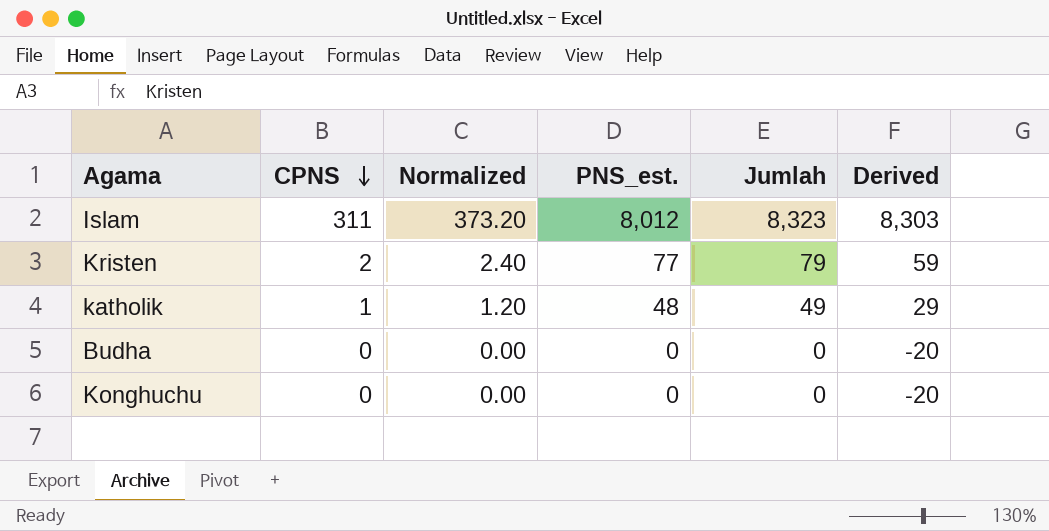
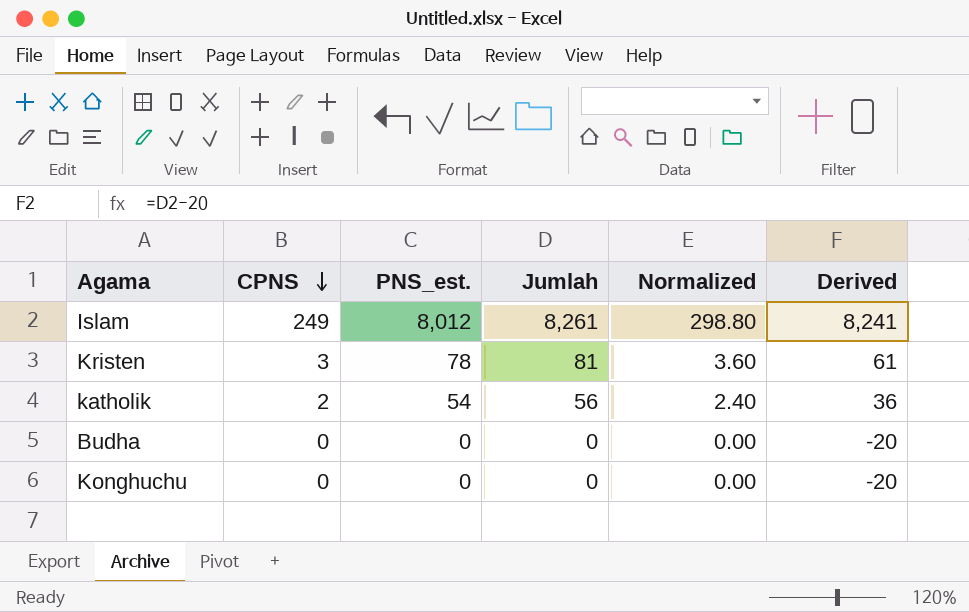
column Normalized | position: 3 -> 5
Islam | CPNS: 311 -> 249
Islam | Jumlah: 8,323 -> 8,261
Islam | Normalized: 373.20 -> 298.80
Islam | Derived: 8,303 -> 8,241
Kristen | CPNS: 2 -> 3
Kristen | PNS_est.: 77 -> 78
Kristen | Jumlah: 79 -> 81
Kristen | Normalized: 2.40 -> 3.60
Kristen | Derived: 59 -> 61
katholik | CPNS: 1 -> 2
katholik | PNS_est.: 48 -> 54
katholik | Jumlah: 49 -> 56
katholik | Normalized: 1.20 -> 2.40
katholik | Derived: 29 -> 36

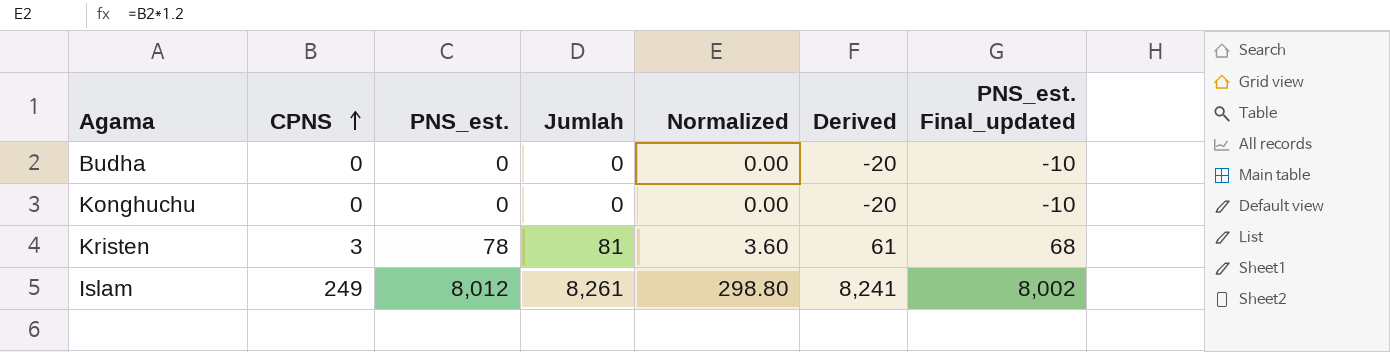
row order: CPNS descending -> CPNS ascending
column PNS_est. Final_updated | formula: none -> [PNS_est.] - 10
row katholik: 2 | 54 | 56 | 2.40 | 36 -> none

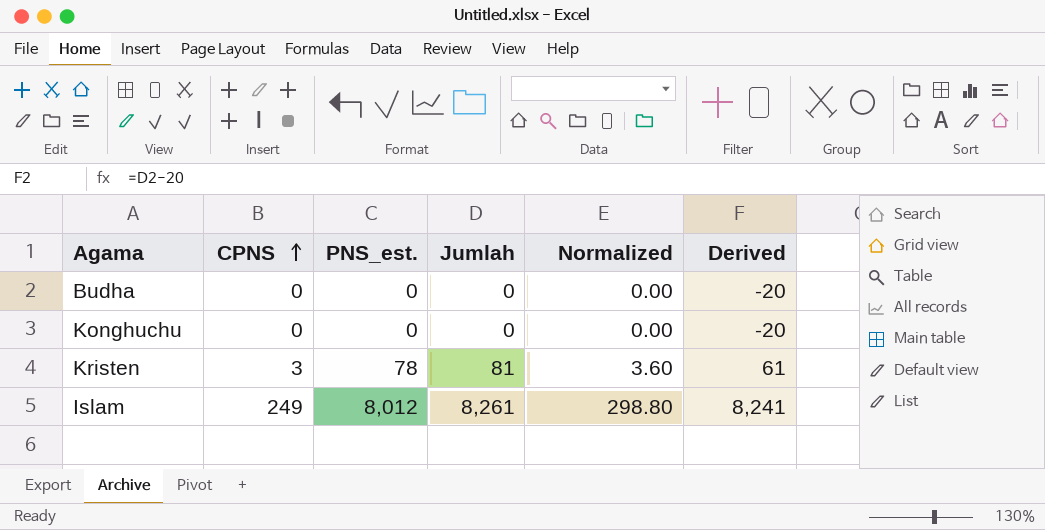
column PNS_est. Final_updated | formula: [PNS_est.] - 10 -> none

